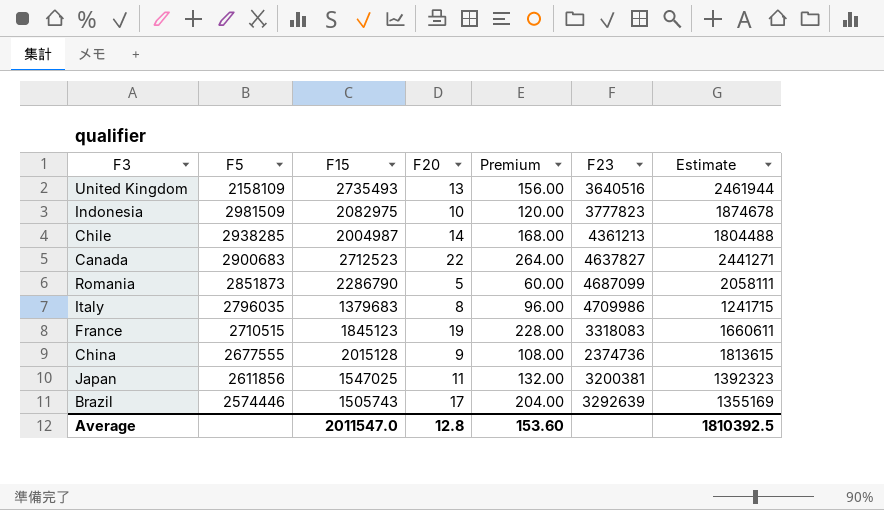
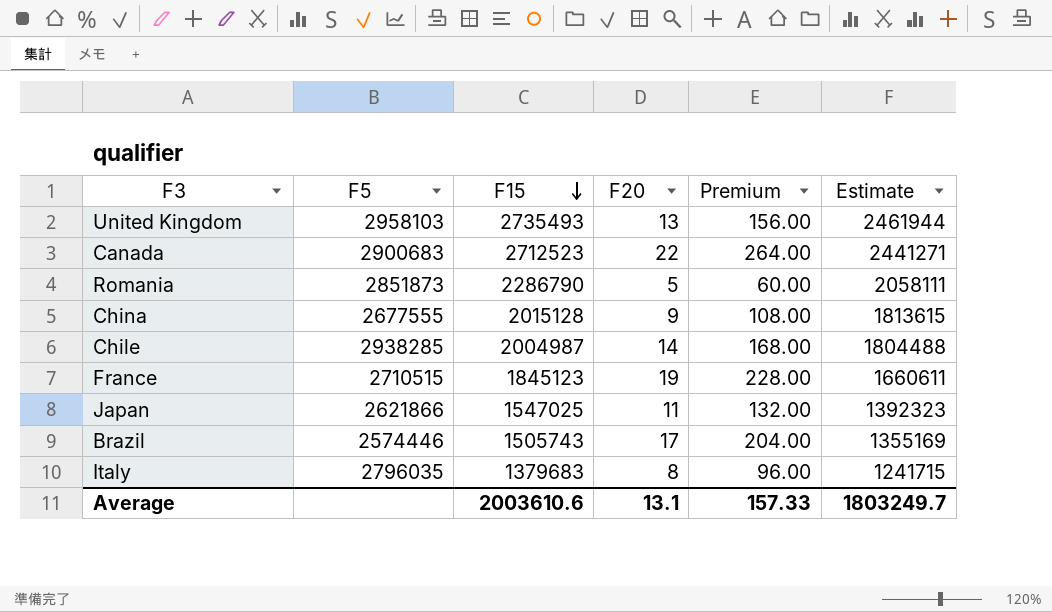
row order: none -> F15 descending
column F23 | position: 6 -> none
row Indonesia: 2981509 | 2082975 | 10 | 120.00 | 3777823 | 1874678 -> none
United Kingdom | F5: 2158109 -> 2958103
Japan | F5: 2611856 -> 2621866
Average | F15: 2011547.0 -> 2003610.6
Average | F20: 12.8 -> 13.1
Average | Premium: 153.60 -> 157.33
Average | Estimate: 1810392.5 -> 1803249.7

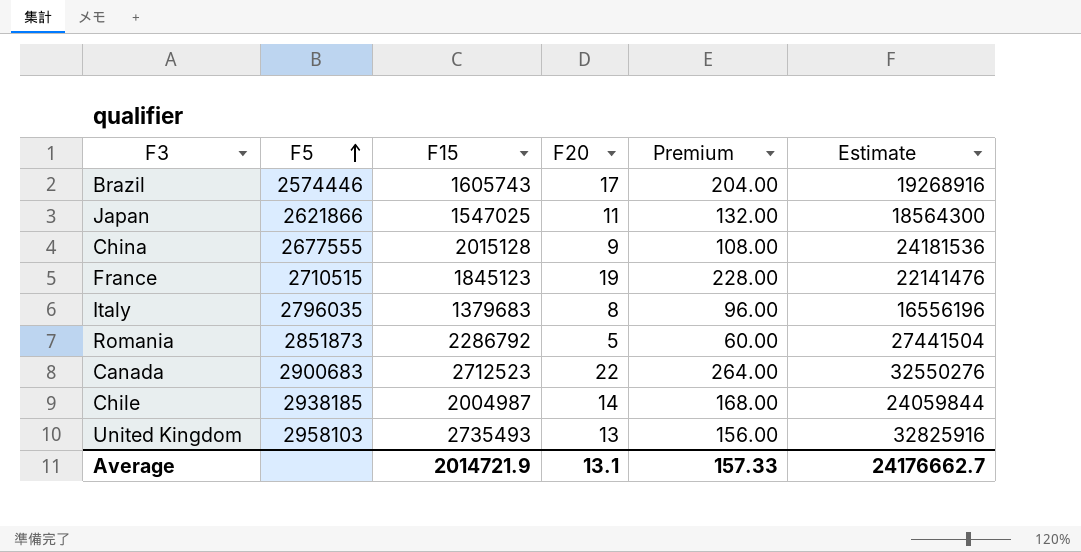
row order: F15 descending -> F5 ascending
column Estimate | formula: [F15] * 0.9 -> [F15] * 12
Brazil | F15: 1505743 -> 1605743
Romania | F15: 2286790 -> 2286792
Chile | F5: 2938285 -> 2938185
Average | F15: 2003610.6 -> 2014721.9
Average | Estimate: 1803249.7 -> 24176662.7

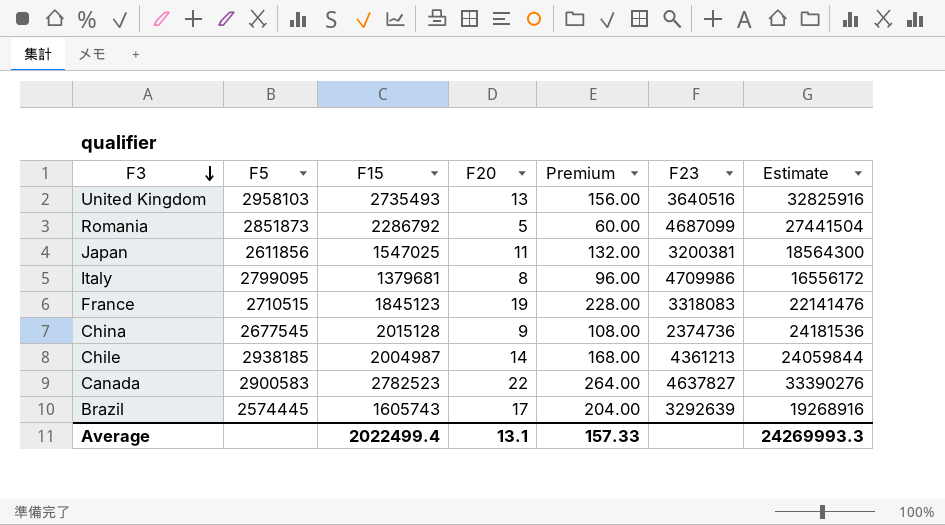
row order: F5 ascending -> F3 descending
column F23 | position: none -> 6
Japan | F5: 2621866 -> 2611856
Italy | F5: 2796035 -> 2799095
Italy | F15: 1379683 -> 1379681
Italy | Estimate: 16556196 -> 16556172
China | F5: 2677555 -> 2677545
Canada | F5: 2900683 -> 2900583
Canada | F15: 2712523 -> 2782523
Canada | Estimate: 32550276 -> 33390276
Brazil | F5: 2574446 -> 2574445
Average | F15: 2014721.9 -> 2022499.4
Average | Estimate: 24176662.7 -> 24269993.3

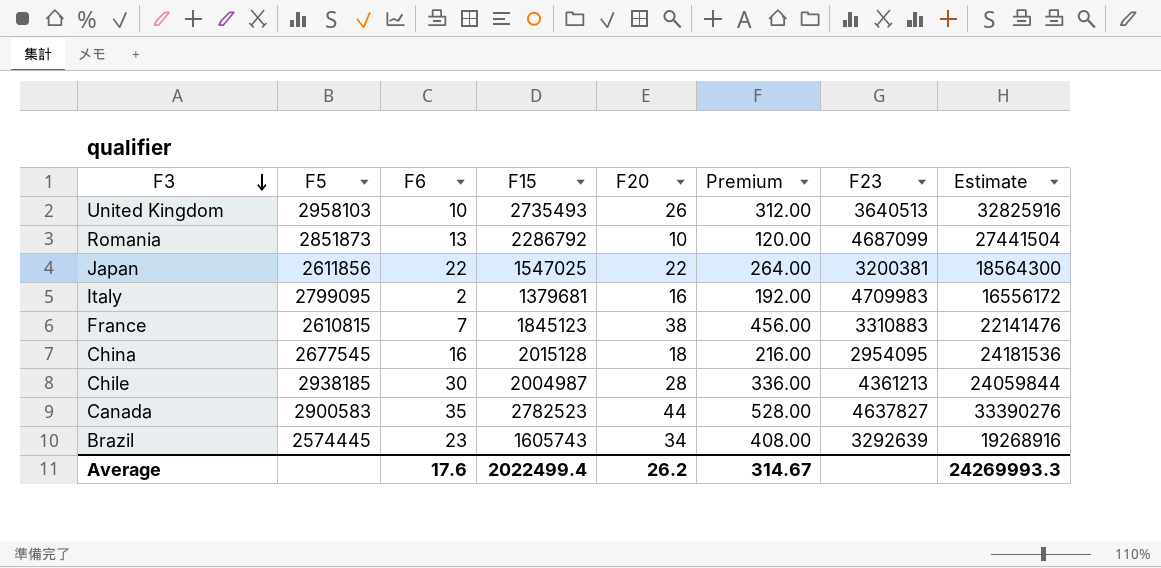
column F6 | position: none -> 3
United Kingdom | F20: 13 -> 26
United Kingdom | Premium: 156.00 -> 312.00
United Kingdom | F23: 3640516 -> 3640513
Romania | F20: 5 -> 10
Romania | Premium: 60.00 -> 120.00
Japan | F20: 11 -> 22
Japan | Premium: 132.00 -> 264.00
Italy | F20: 8 -> 16
Italy | Premium: 96.00 -> 192.00
Italy | F23: 4709986 -> 4709983
France | F5: 2710515 -> 2610815
France | F20: 19 -> 38
France | Premium: 228.00 -> 456.00
France | F23: 3318083 -> 3310883
China | F20: 9 -> 18
China | Premium: 108.00 -> 216.00
China | F23: 2374736 -> 2954095
Chile | F20: 14 -> 28
Chile | Premium: 168.00 -> 336.00
Canada | F20: 22 -> 44
Canada | Premium: 264.00 -> 528.00
Brazil | F20: 17 -> 34
Brazil | Premium: 204.00 -> 408.00
Average | F20: 13.1 -> 26.2
Average | Premium: 157.33 -> 314.67

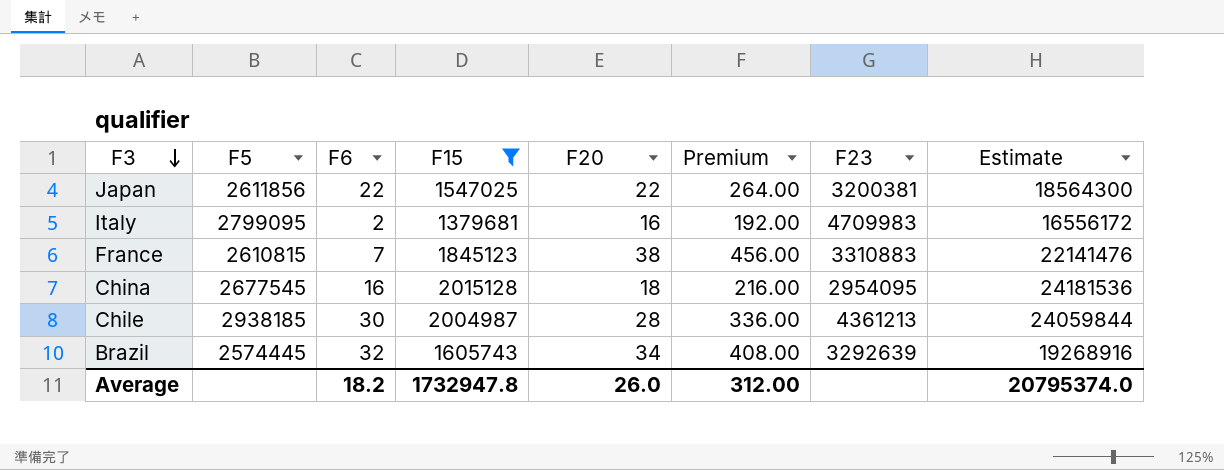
filter: none -> F15 <= 2015128
Brazil | F6: 23 -> 32
Average | F6: 17.6 -> 18.2
Average | F15: 2022499.4 -> 1732947.8
Average | F20: 26.2 -> 26.0
Average | Premium: 314.67 -> 312.00
Average | Estimate: 24269993.3 -> 20795374.0

